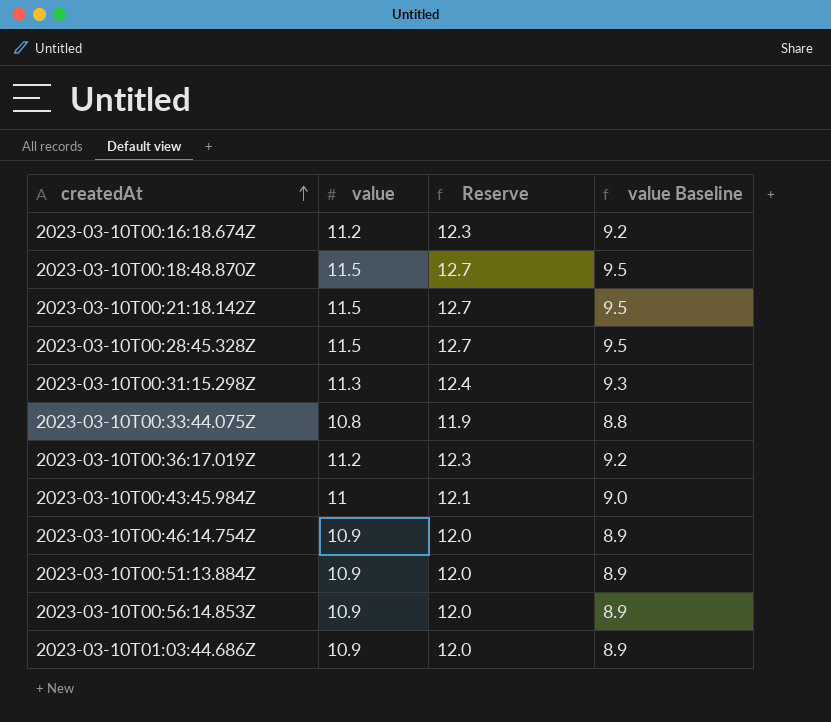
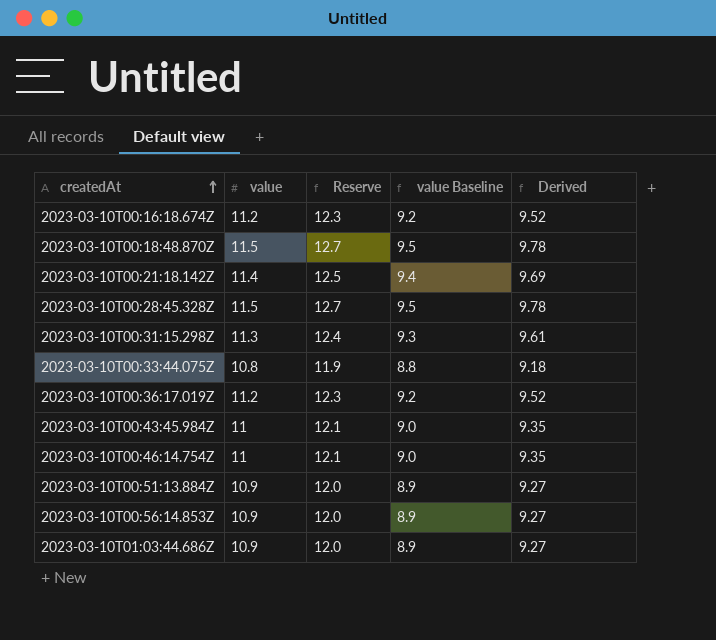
column Derived | formula: none -> [value] * 0.85
2023-03-10T00:21:18.142Z | value: 11.5 -> 11.4
2023-03-10T00:21:18.142Z | Reserve: 12.7 -> 12.5
2023-03-10T00:21:18.142Z | value Baseline: 9.5 -> 9.4
2023-03-10T00:46:14.754Z | value: 10.9 -> 11
2023-03-10T00:46:14.754Z | Reserve: 12.0 -> 12.1
2023-03-10T00:46:14.754Z | value Baseline: 8.9 -> 9.0

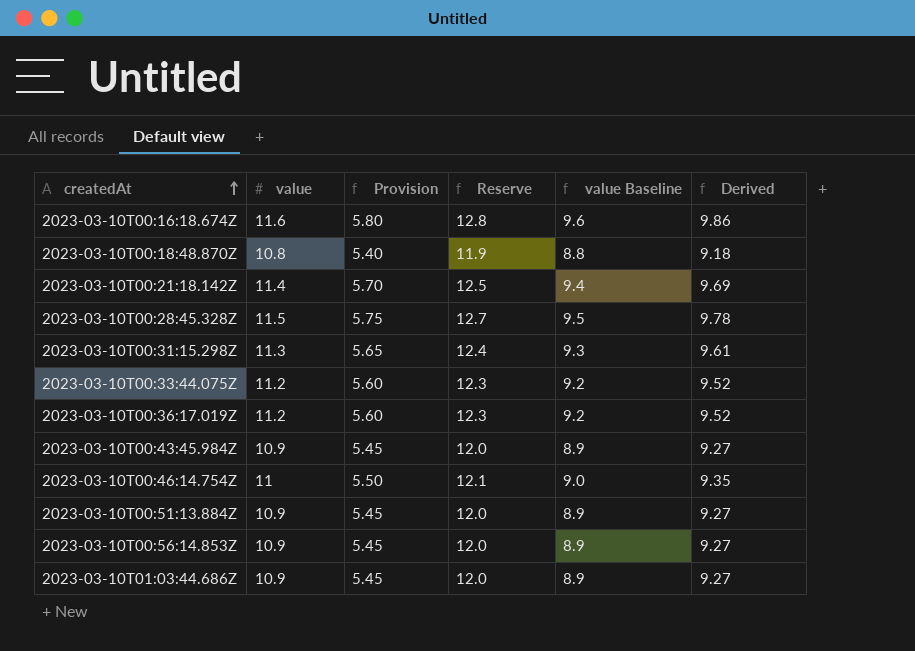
column Provision | formula: none -> [value] * 0.5
2023-03-10T00:16:18.674Z | value: 11.2 -> 11.6
2023-03-10T00:16:18.674Z | Reserve: 12.3 -> 12.8
2023-03-10T00:16:18.674Z | value Baseline: 9.2 -> 9.6
2023-03-10T00:16:18.674Z | Derived: 9.52 -> 9.86
2023-03-10T00:18:48.870Z | value: 11.5 -> 10.8
2023-03-10T00:18:48.870Z | Reserve: 12.7 -> 11.9
2023-03-10T00:18:48.870Z | value Baseline: 9.5 -> 8.8
2023-03-10T00:18:48.870Z | Derived: 9.78 -> 9.18
2023-03-10T00:33:44.075Z | value: 10.8 -> 11.2
2023-03-10T00:33:44.075Z | Reserve: 11.9 -> 12.3
2023-03-10T00:33:44.075Z | value Baseline: 8.8 -> 9.2
2023-03-10T00:33:44.075Z | Derived: 9.18 -> 9.52
2023-03-10T00:43:45.984Z | value: 11 -> 10.9
2023-03-10T00:43:45.984Z | Reserve: 12.1 -> 12.0
2023-03-10T00:43:45.984Z | value Baseline: 9.0 -> 8.9
2023-03-10T00:43:45.984Z | Derived: 9.35 -> 9.27

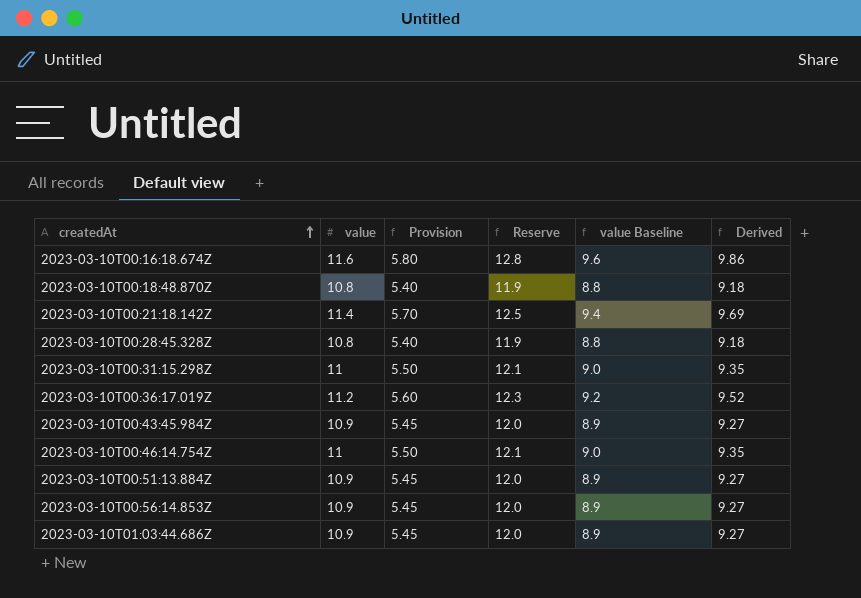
row 2023-03-10T00:33:44.075Z: 11.2 | 5.60 | 12.3 | 9.2 | 9.52 -> none
2023-03-10T00:28:45.328Z | value: 11.5 -> 10.8
2023-03-10T00:28:45.328Z | Provision: 5.75 -> 5.40
2023-03-10T00:28:45.328Z | Reserve: 12.7 -> 11.9
2023-03-10T00:28:45.328Z | value Baseline: 9.5 -> 8.8
2023-03-10T00:28:45.328Z | Derived: 9.78 -> 9.18
2023-03-10T00:31:15.298Z | value: 11.3 -> 11
2023-03-10T00:31:15.298Z | Provision: 5.65 -> 5.50
2023-03-10T00:31:15.298Z | Reserve: 12.4 -> 12.1
2023-03-10T00:31:15.298Z | value Baseline: 9.3 -> 9.0
2023-03-10T00:31:15.298Z | Derived: 9.61 -> 9.35

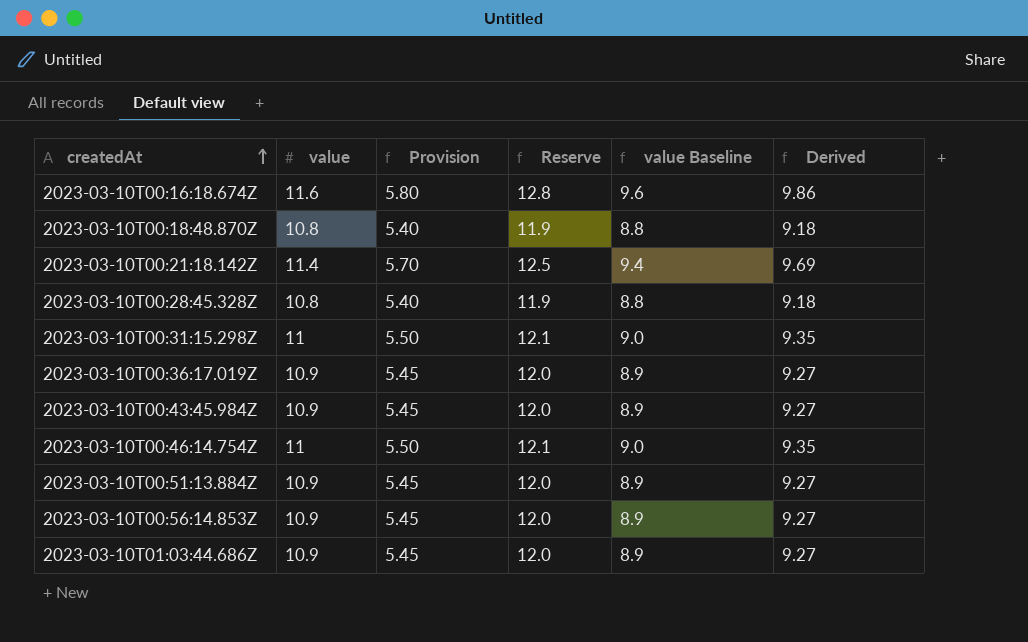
2023-03-10T00:36:17.019Z | value: 11.2 -> 10.9
2023-03-10T00:36:17.019Z | Provision: 5.60 -> 5.45
2023-03-10T00:36:17.019Z | Reserve: 12.3 -> 12.0
2023-03-10T00:36:17.019Z | value Baseline: 9.2 -> 8.9
2023-03-10T00:36:17.019Z | Derived: 9.52 -> 9.27

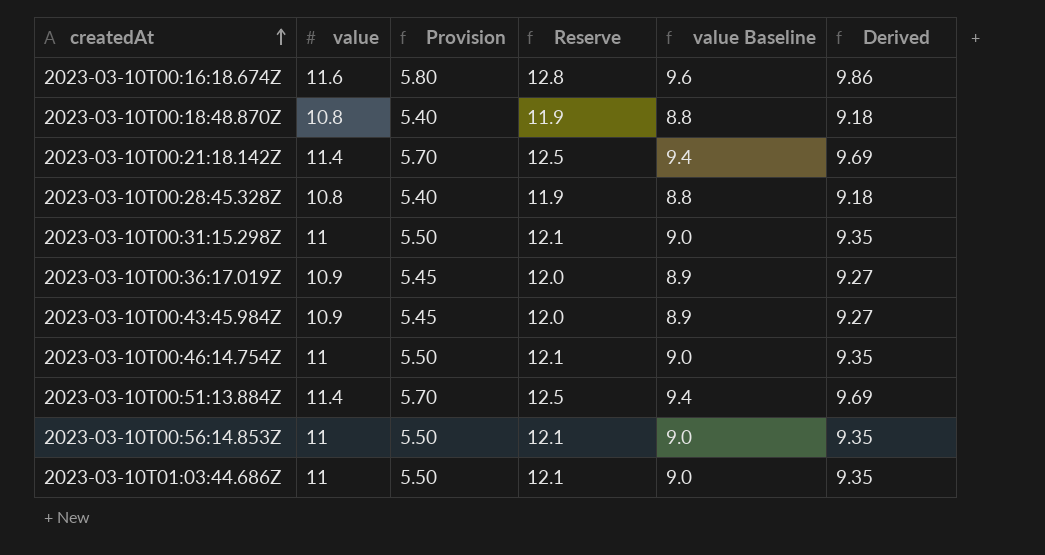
2023-03-10T00:51:13.884Z | value: 10.9 -> 11.4
2023-03-10T00:51:13.884Z | Provision: 5.45 -> 5.70
2023-03-10T00:51:13.884Z | Reserve: 12.0 -> 12.5
2023-03-10T00:51:13.884Z | value Baseline: 8.9 -> 9.4
2023-03-10T00:51:13.884Z | Derived: 9.27 -> 9.69
2023-03-10T00:56:14.853Z | value: 10.9 -> 11
2023-03-10T00:56:14.853Z | Provision: 5.45 -> 5.50
2023-03-10T00:56:14.853Z | Reserve: 12.0 -> 12.1
2023-03-10T00:56:14.853Z | value Baseline: 8.9 -> 9.0
2023-03-10T00:56:14.853Z | Derived: 9.27 -> 9.35
2023-03-10T01:03:44.686Z | value: 10.9 -> 11
2023-03-10T01:03:44.686Z | Provision: 5.45 -> 5.50
2023-03-10T01:03:44.686Z | Reserve: 12.0 -> 12.1
2023-03-10T01:03:44.686Z | value Baseline: 8.9 -> 9.0
2023-03-10T01:03:44.686Z | Derived: 9.27 -> 9.35

